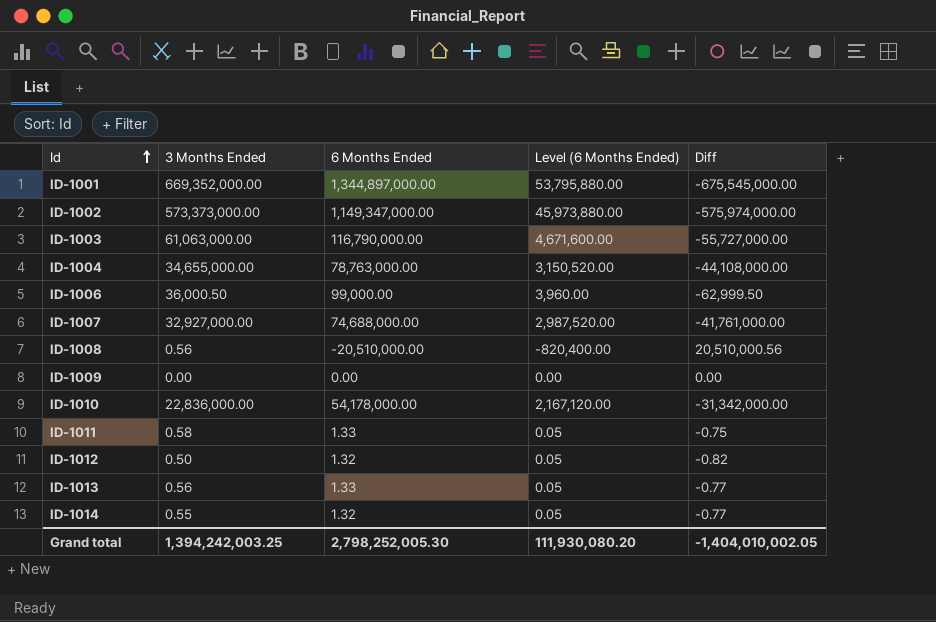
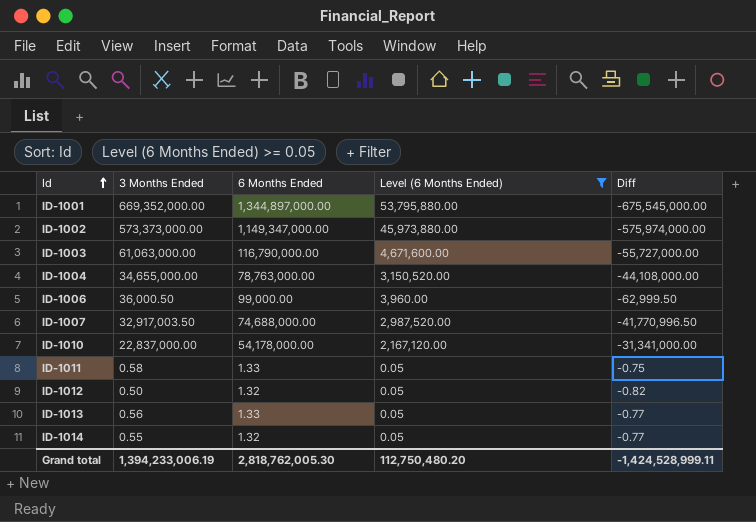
filter: none -> Level (6 Months Ended) >= 0.05
ID-1007 | 3 Months Ended: 32,927,000.00 -> 32,917,003.50
ID-1007 | Diff: -41,761,000.00 -> -41,770,996.50
ID-1010 | 3 Months Ended: 22,836,000.00 -> 22,837,000.00
ID-1010 | Diff: -31,342,000.00 -> -31,341,000.00
Grand total | 3 Months Ended: 1,394,242,003.25 -> 1,394,233,006.19
Grand total | 6 Months Ended: 2,798,252,005.30 -> 2,818,762,005.30
Grand total | Level (6 Months Ended): 111,930,080.20 -> 112,750,480.20
Grand total | Diff: -1,404,010,002.05 -> -1,424,528,999.11

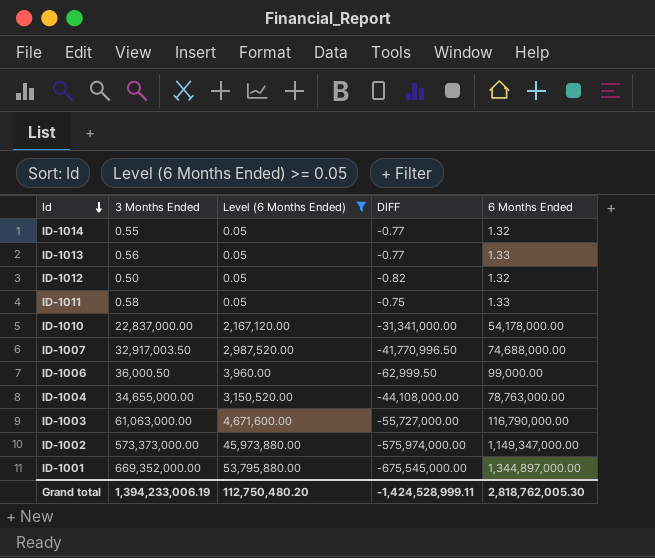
row order: Id ascending -> Id descending
column name: Diff -> DIFF
column 6 Months Ended | position: 3 -> 5

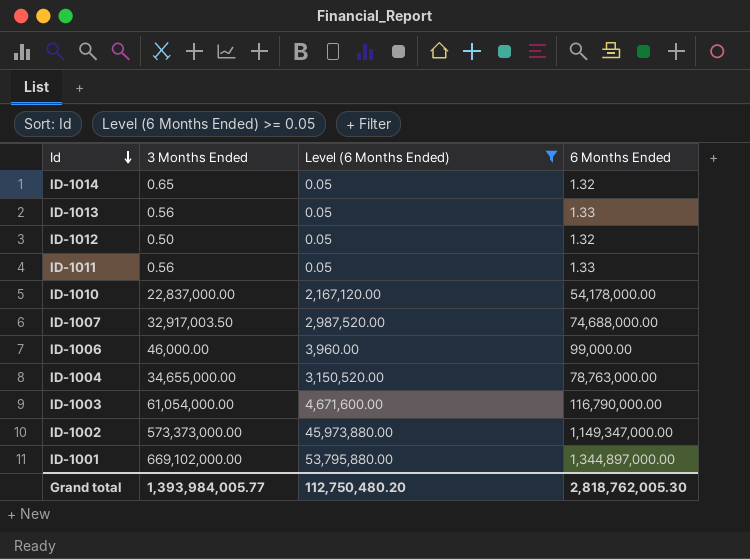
column DIFF | formula: [3 Months Ended] - [6 Months Ended] -> none
ID-1014 | 3 Months Ended: 0.55 -> 0.65
ID-1011 | 3 Months Ended: 0.58 -> 0.56
ID-1006 | 3 Months Ended: 36,000.50 -> 46,000.00
ID-1003 | 3 Months Ended: 61,063,000.00 -> 61,054,000.00
ID-1001 | 3 Months Ended: 669,352,000.00 -> 669,102,000.00
Grand total | 3 Months Ended: 1,394,233,006.19 -> 1,393,984,005.77

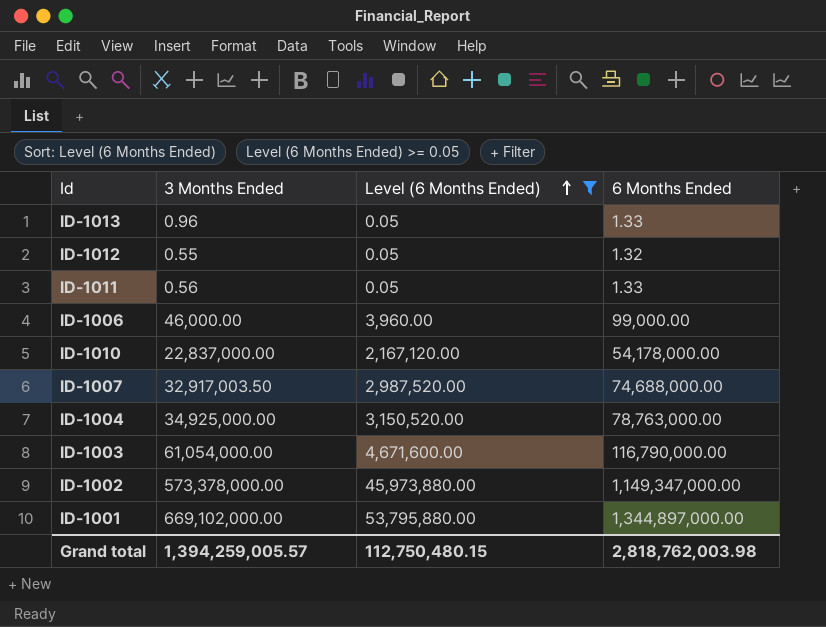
row order: Id descending -> Level (6 Months Ended) ascending
row ID-1014: 0.65 | 0.05 | 1.32 -> none
ID-1013 | 3 Months Ended: 0.56 -> 0.96
ID-1012 | 3 Months Ended: 0.50 -> 0.55
ID-1004 | 3 Months Ended: 34,655,000.00 -> 34,925,000.00
ID-1002 | 3 Months Ended: 573,373,000.00 -> 573,378,000.00
Grand total | 3 Months Ended: 1,393,984,005.77 -> 1,394,259,005.57
Grand total | Level (6 Months Ended): 112,750,480.20 -> 112,750,480.15
Grand total | 6 Months Ended: 2,818,762,005.30 -> 2,818,762,003.98

